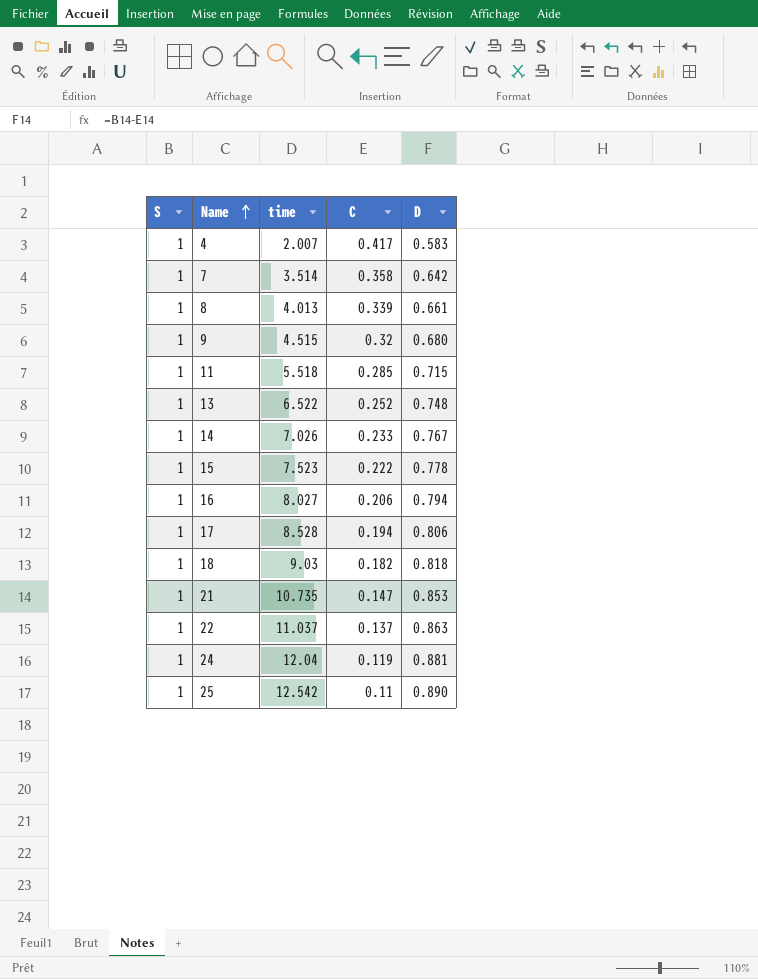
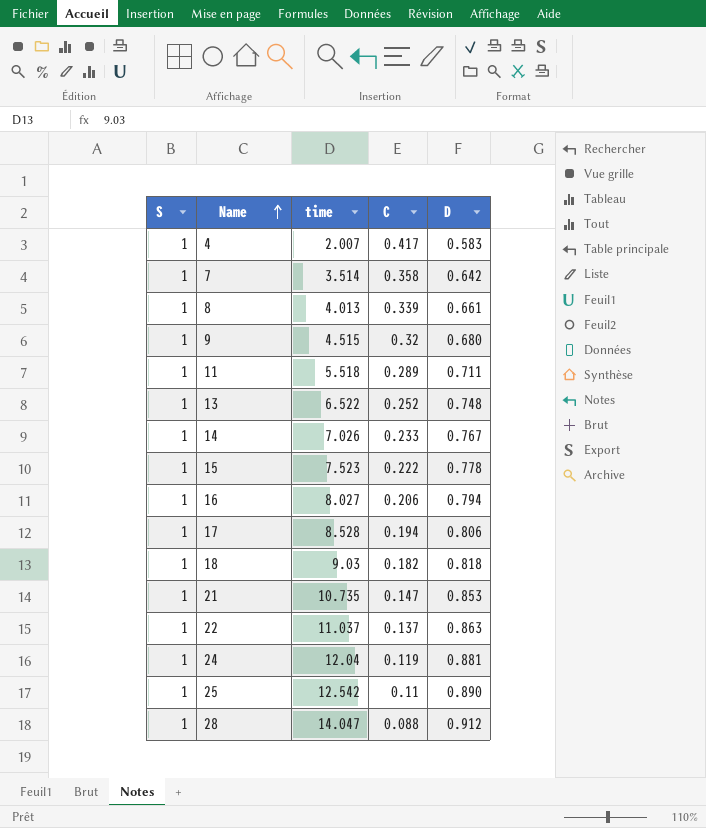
11 | C: 0.285 -> 0.289
11 | D: 0.715 -> 0.711
row 28: none -> 1 | 14.047 | 0.088 | 0.912

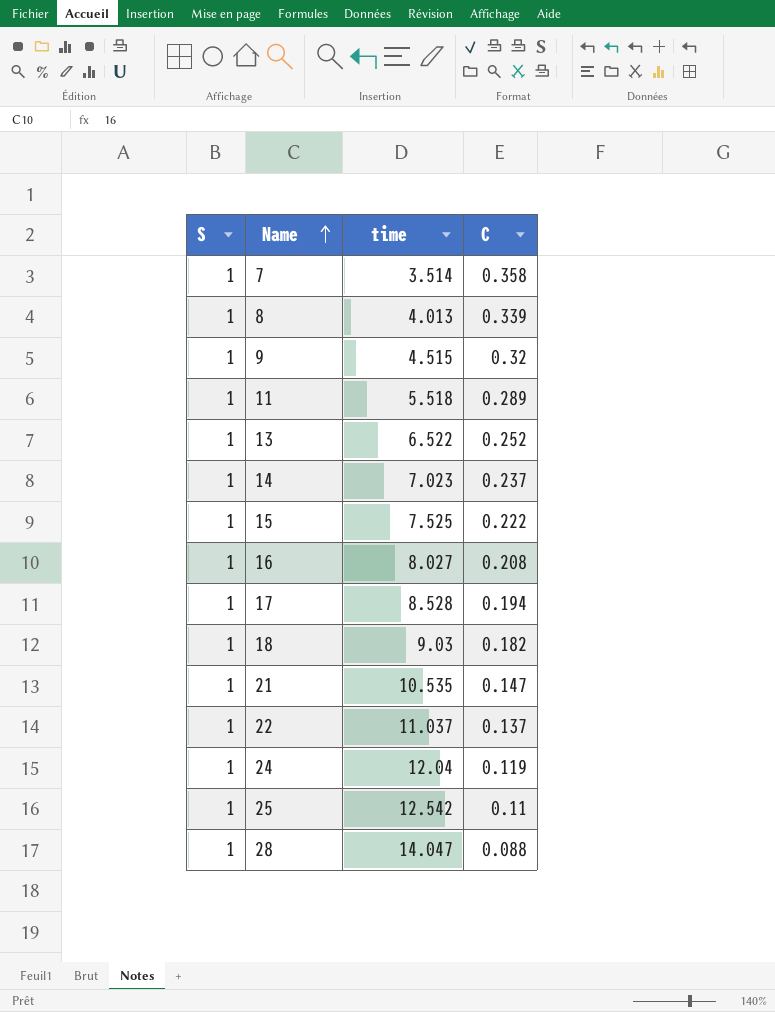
column D | formula: [S] - [C] -> none
row 4: 1 | 2.007 | 0.417 | 0.583 -> none
14 | time: 7.026 -> 7.023
14 | C: 0.233 -> 0.237
15 | time: 7.523 -> 7.525
16 | C: 0.206 -> 0.208
21 | time: 10.735 -> 10.535

